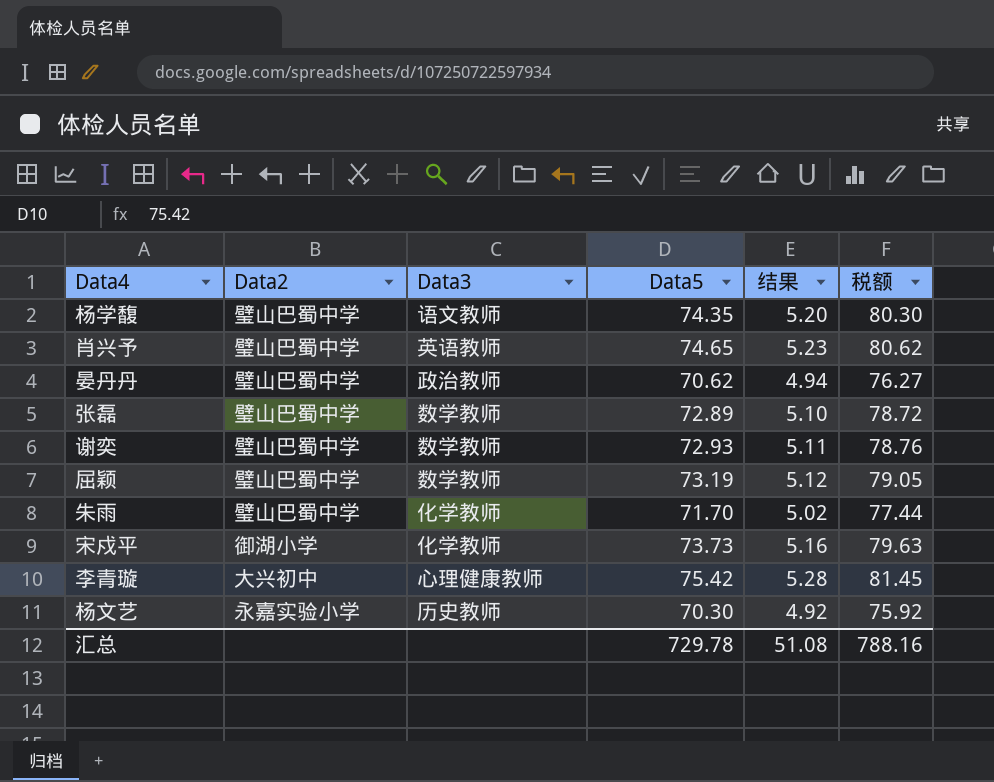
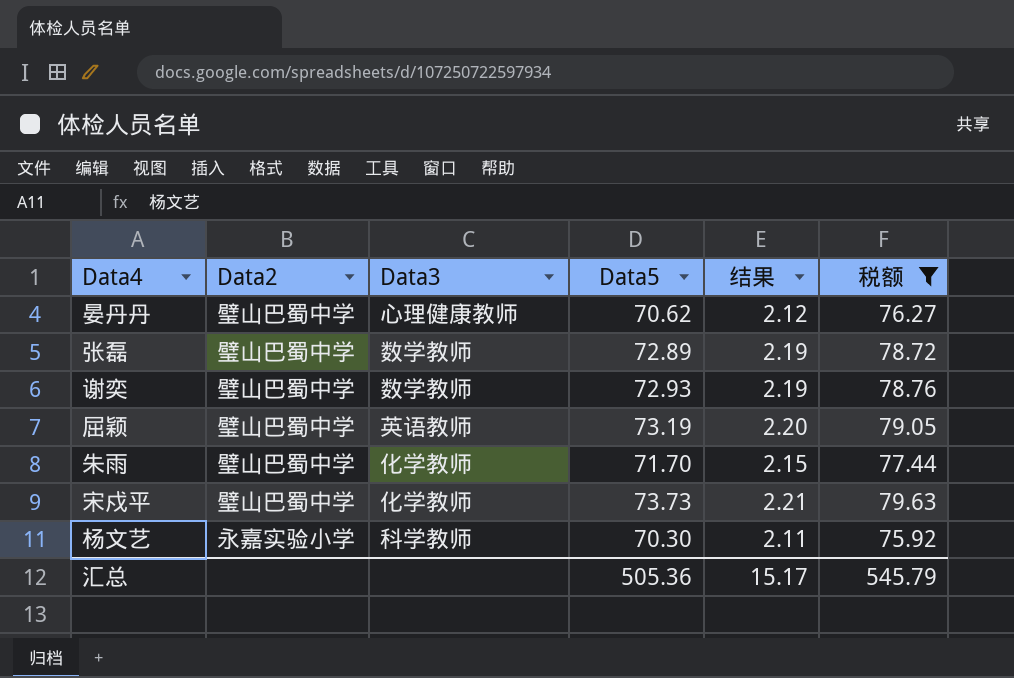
filter: none -> 税额 <= 79.63
column 结果 | formula: [Data5] * 0.07 -> [Data5] * 0.03
晏丹丹 | Data3: 政治教师 -> 心理健康教师
屈颖 | Data3: 数学教师 -> 英语教师
宋戍平 | Data2: 御湖小学 -> 璧山巴蜀中学
杨文艺 | Data3: 历史教师 -> 科学教师
汇总 | Data5: 729.78 -> 505.36
汇总 | 结果: 51.08 -> 15.17
汇总 | 税额: 788.16 -> 545.79

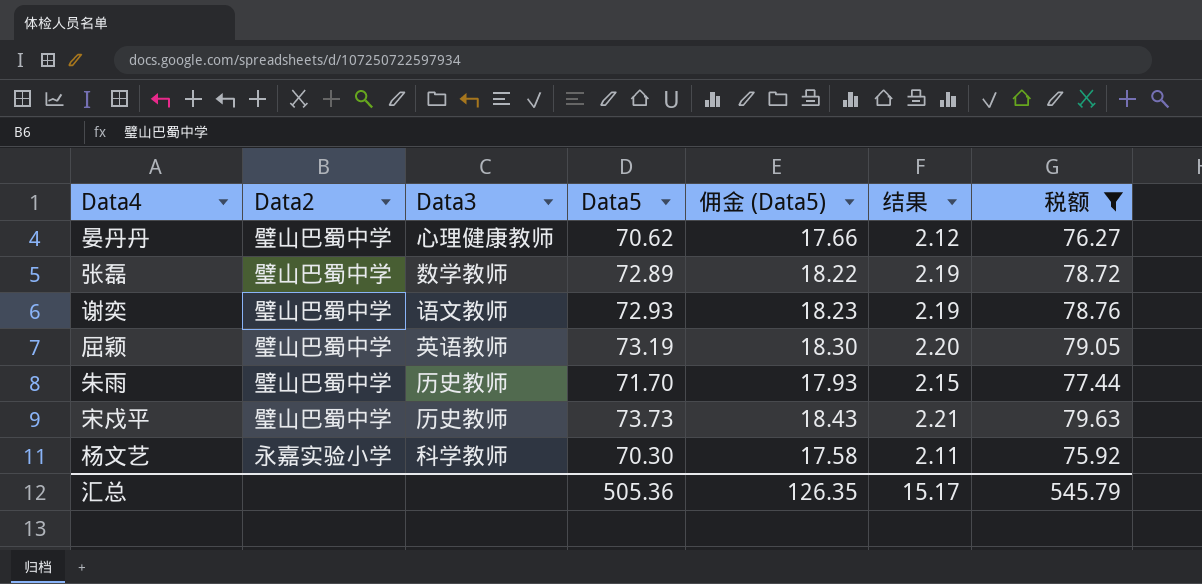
column 佣金 (Data5) | formula: none -> [Data5] * 0.25
谢奕 | Data3: 数学教师 -> 语文教师
朱雨 | Data3: 化学教师 -> 历史教师
宋戍平 | Data3: 化学教师 -> 历史教师

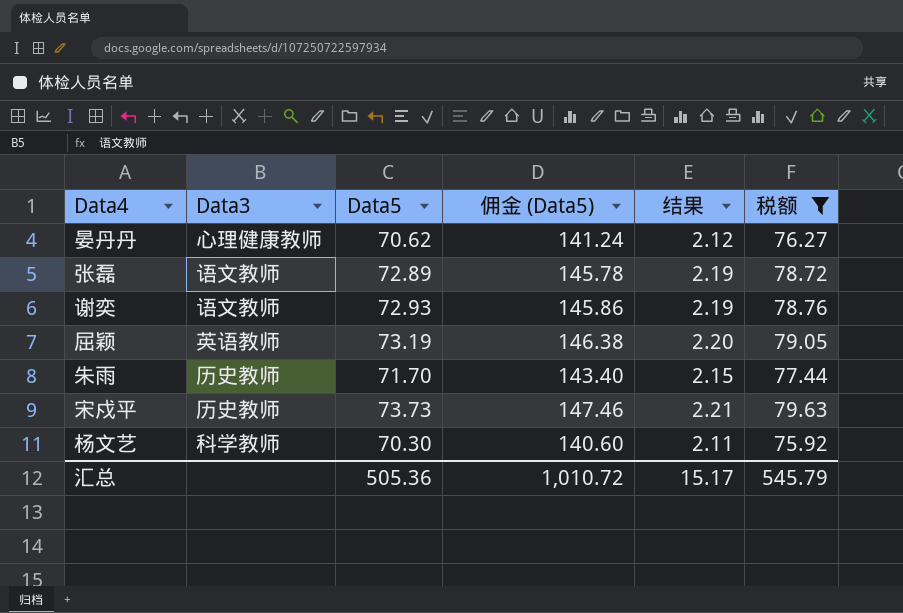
column Data2 | position: 2 -> none
column 佣金 (Data5) | formula: [Data5] * 0.25 -> [Data5] * 2
张磊 | Data3: 数学教师 -> 语文教师
汇总 | 佣金 (Data5): 126.35 -> 1,010.72

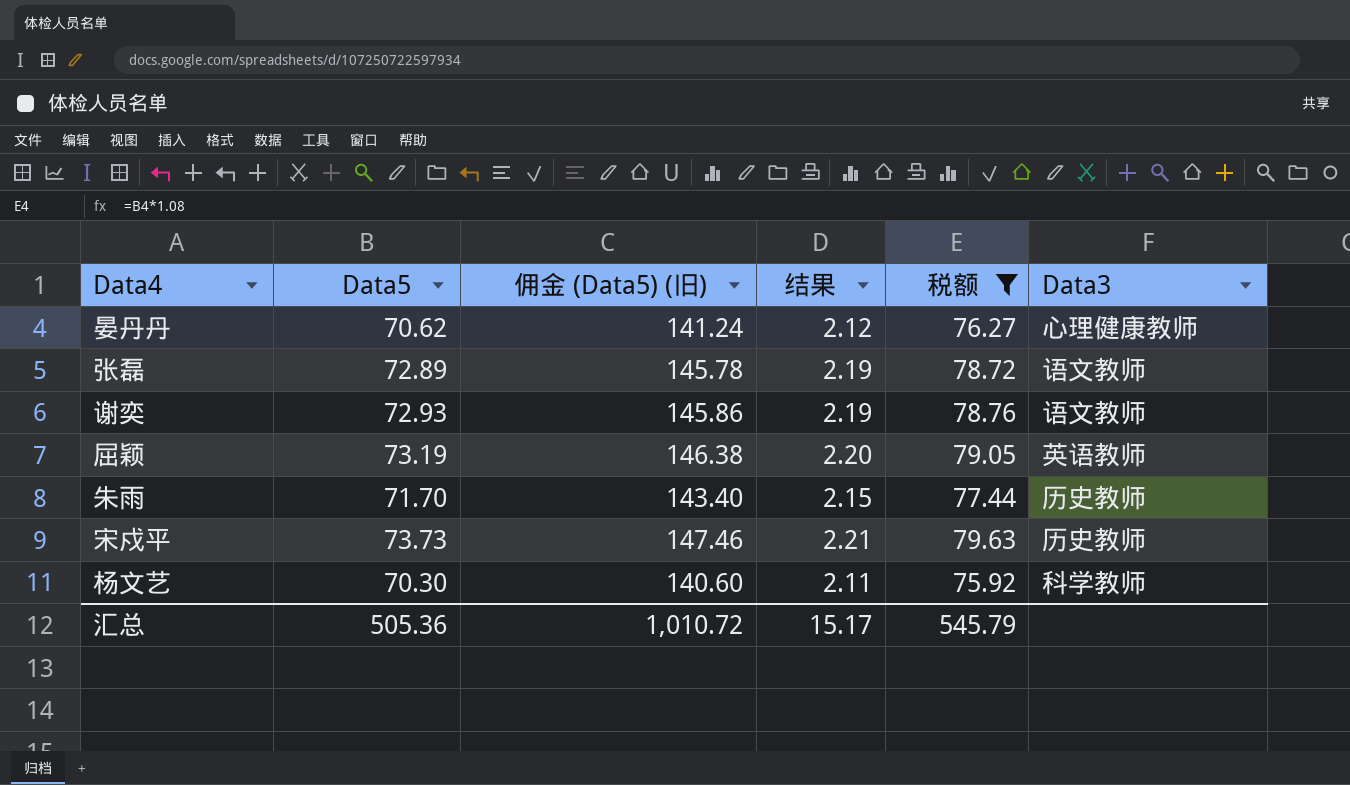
column name: 佣金 (Data5) -> 佣金 (Data5) (旧)
column Data3 | position: 2 -> 6

